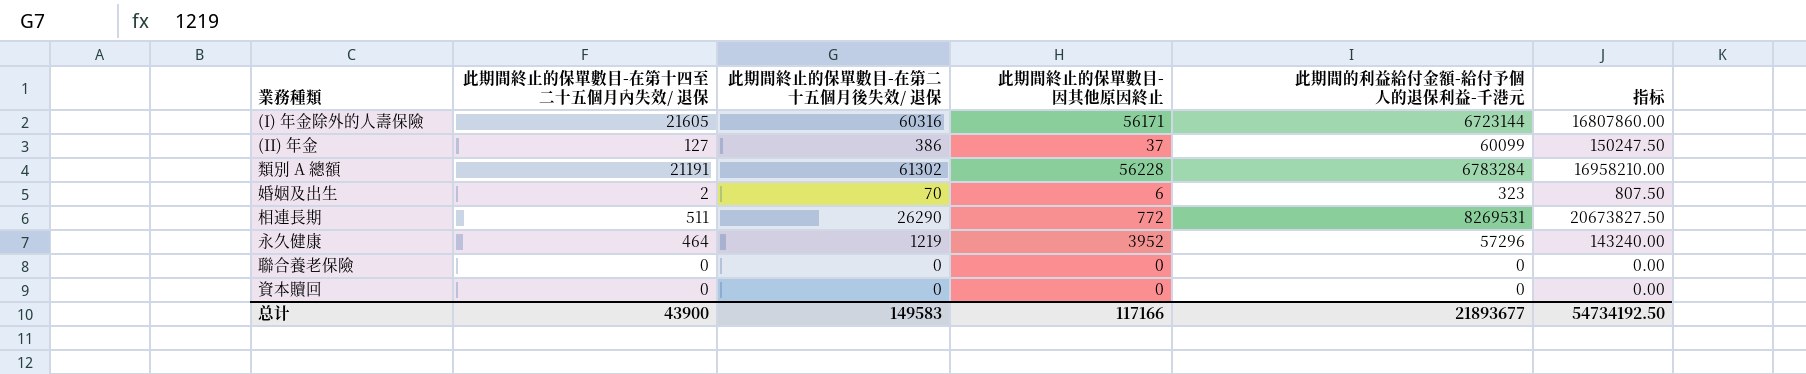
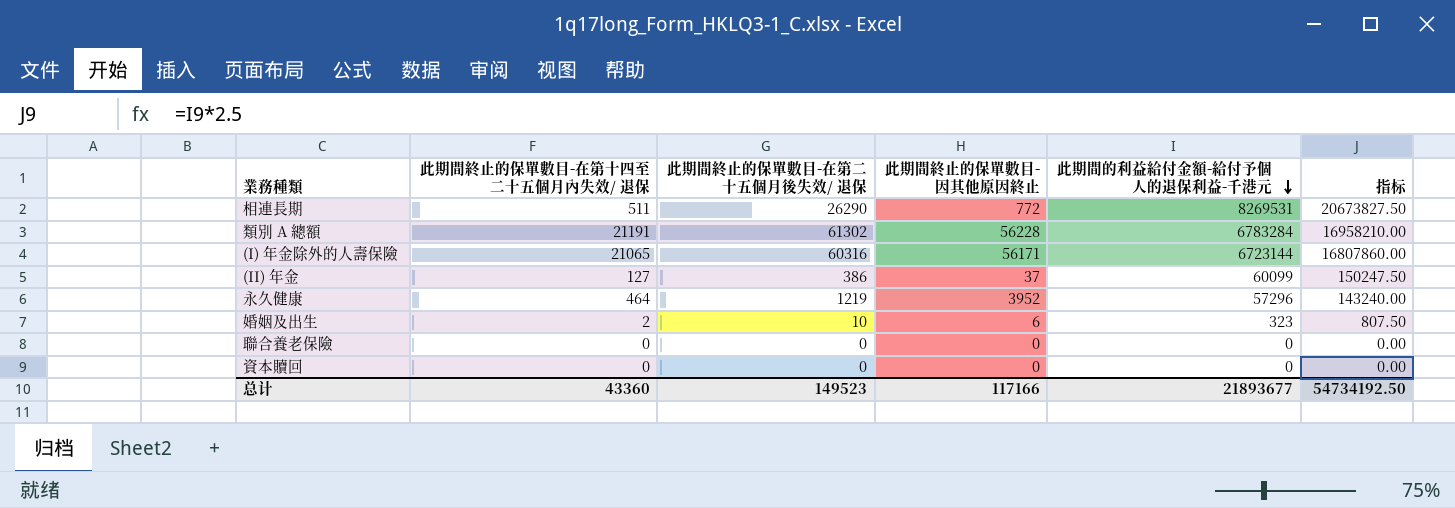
row order: none -> 此期間的利益給付金額-給付予個人的退保利益-千港元 descending
(I) 年金除外的人壽保險 | 此期間終止的保單數目-在第十四至二十五個月內失效/ 退保: 21605 -> 21065
婚姻及出生 | 此期間終止的保單數目-在第二十五個月後失效/ 退保: 70 -> 10
总计 | 此期間終止的保單數目-在第十四至二十五個月內失效/ 退保: 43900 -> 43360
总计 | 此期間終止的保單數目-在第二十五個月後失效/ 退保: 149583 -> 149523

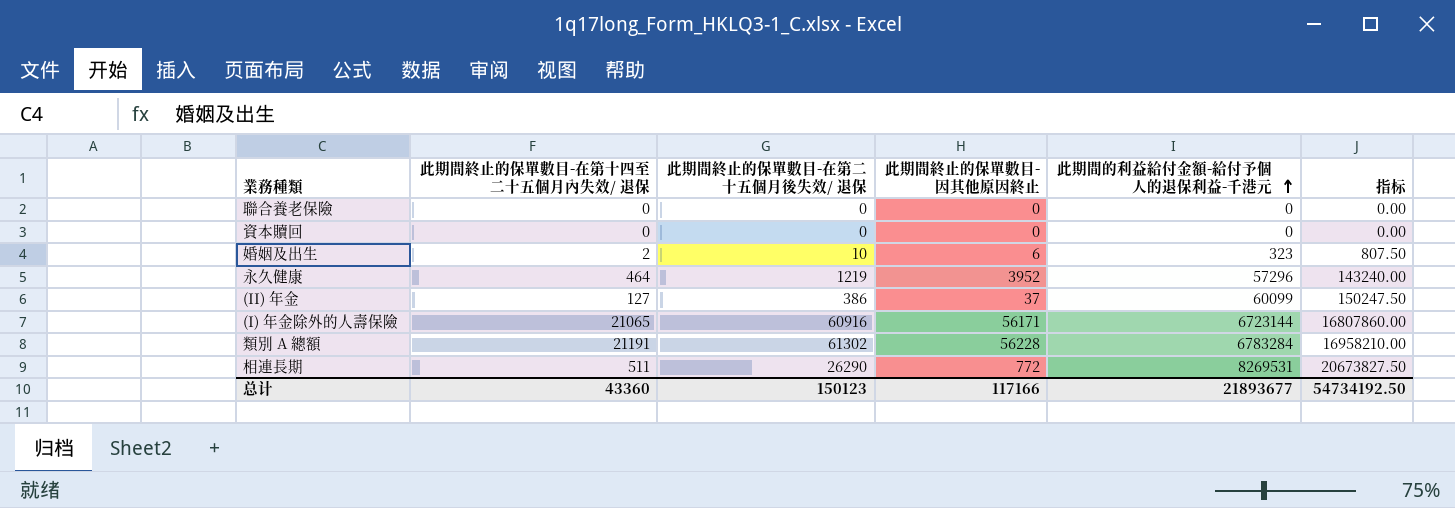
row order: 此期間的利益給付金額-給付予個人的退保利益-千港元 descending -> 此期間的利益給付金額-給付予個人的退保利益-千港元 ascending
(I) 年金除外的人壽保險 | 此期間終止的保單數目-在第二十五個月後失效/ 退保: 60316 -> 60916
总计 | 此期間終止的保單數目-在第二十五個月後失效/ 退保: 149523 -> 150123

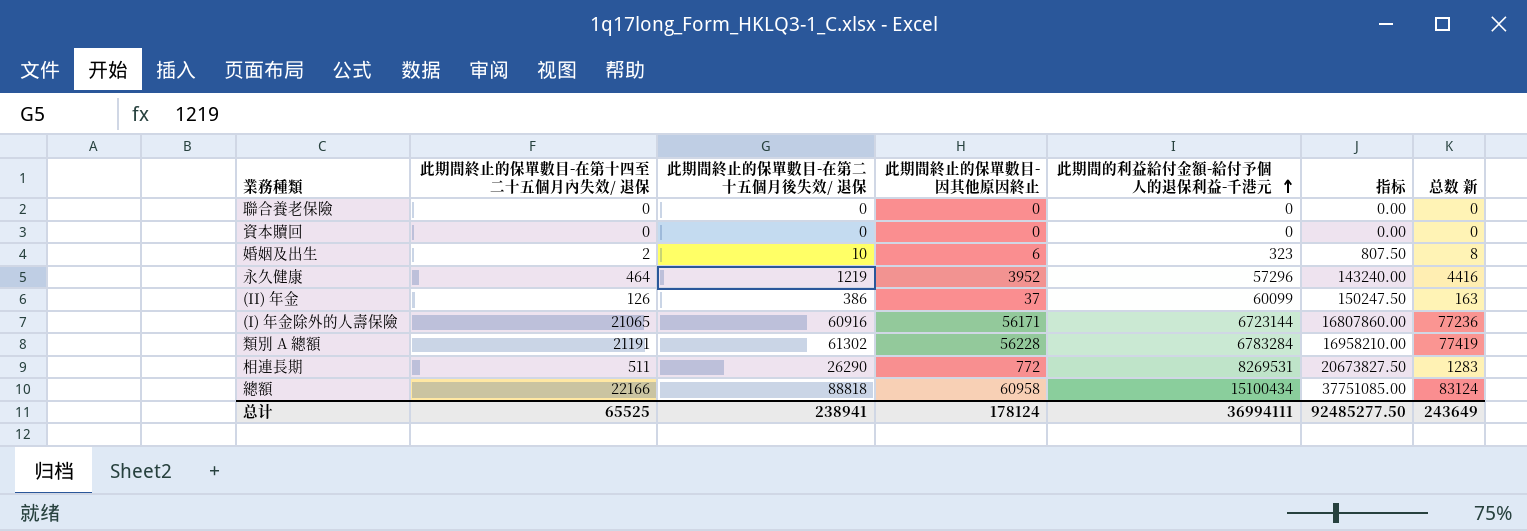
column 总数 新 | formula: none -> [此期間終止的保單數目-在第十四至二十五個月內失效/ 退保] + [此期間終止的保單數目-因其他原因終止]
(II) 年金 | 此期間終止的保單數目-在第十四至二十五個月內失效/ 退保: 127 -> 126
row 總額: none -> 22166 | 88818 | 60958 | 15100434 | 37751085.00 | 83124
总计 | 此期間終止的保單數目-在第十四至二十五個月內失效/ 退保: 43360 -> 65525
总计 | 此期間終止的保單數目-在第二十五個月後失效/ 退保: 150123 -> 238941
总计 | 此期間終止的保單數目-因其他原因終止: 117166 -> 178124
总计 | 此期間的利益給付金額-給付予個人的退保利益-千港元: 21893677 -> 36994111
总计 | 指标: 54734192.50 -> 92485277.50

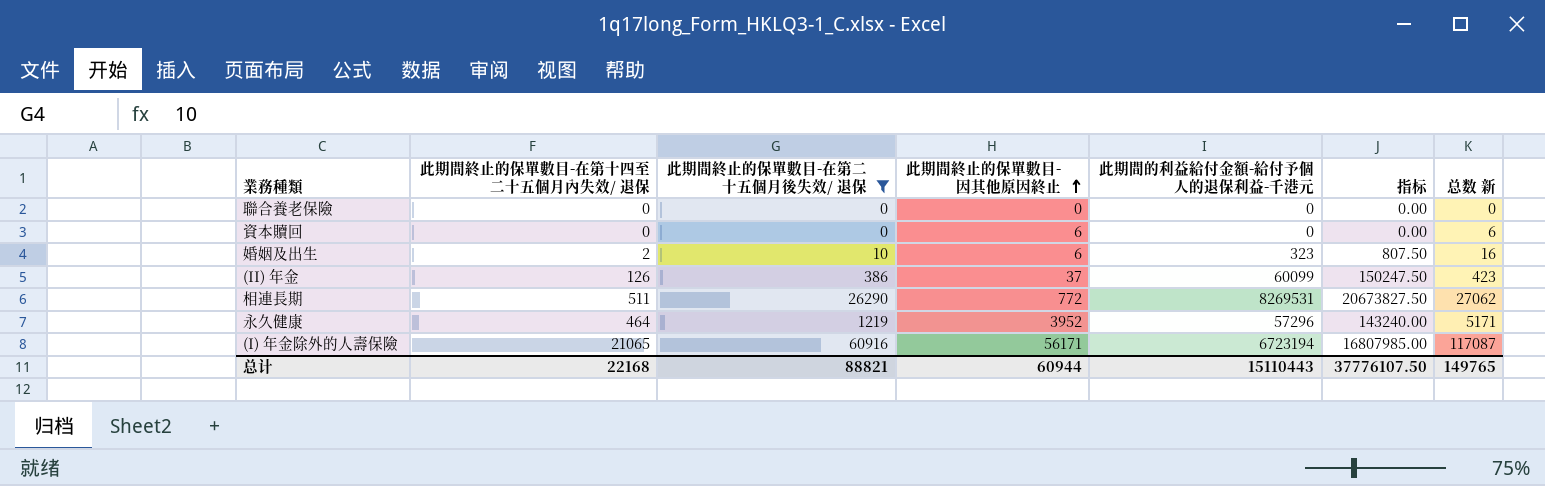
filter: none -> 此期間終止的保單數目-在第二十五個月後失效/ 退保 <= 60916
row order: 此期間的利益給付金額-給付予個人的退保利益-千港元 ascending -> 此期間終止的保單數目-因其他原因終止 ascending
column 总数 新 | formula: [此期間終止的保單數目-在第十四至二十五個月內失效/ 退保] + [此期間終止的保單數目-因其他原因終止] -> [此期間終止的保單數目-在第二十五個月後失效/ 退保] + [此期間終止的保單數目-因其他原因終止]
資本贖回 | 此期間終止的保單數目-因其他原因終止: 0 -> 6
(I) 年金除外的人壽保險 | 此期間的利益給付金額-給付予個人的退保利益-千港元: 6723144 -> 6723194
(I) 年金除外的人壽保險 | 指标: 16807860.00 -> 16807985.00
总计 | 此期間終止的保單數目-在第十四至二十五個月內失效/ 退保: 65525 -> 22168
总计 | 此期間終止的保單數目-在第二十五個月後失效/ 退保: 238941 -> 88821
总计 | 此期間終止的保單數目-因其他原因終止: 178124 -> 60944
总计 | 此期間的利益給付金額-給付予個人的退保利益-千港元: 36994111 -> 15110443
总计 | 指标: 92485277.50 -> 37776107.50
总计 | 总数 新: 243649 -> 149765

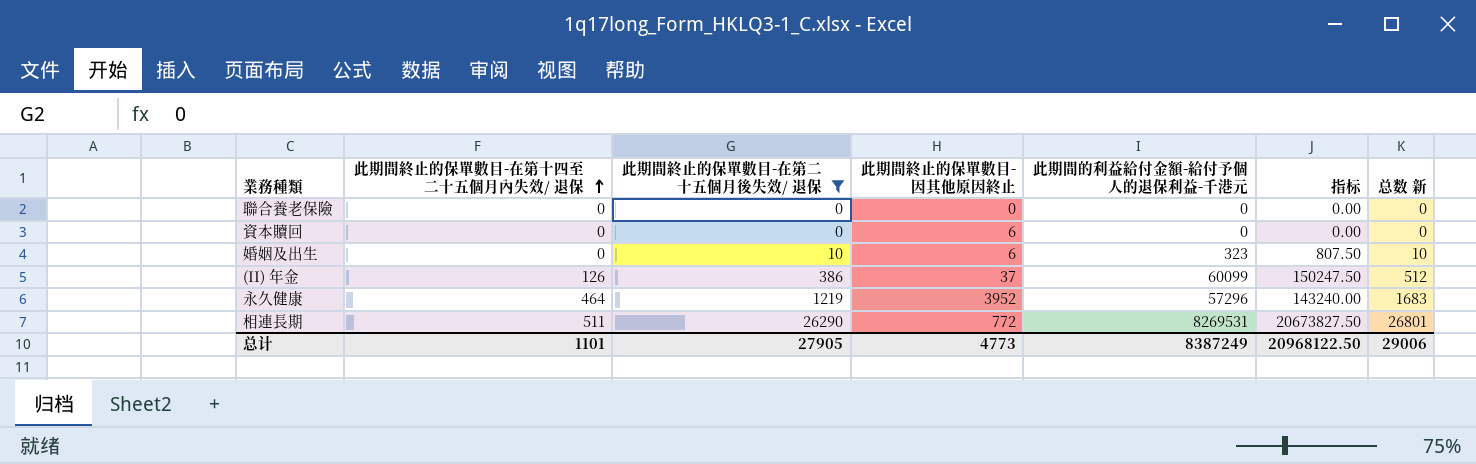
row order: 此期間終止的保單數目-因其他原因終止 ascending -> 此期間終止的保單數目-在第十四至二十五個月內失效/ 退保 ascending
column 总数 新 | formula: [此期間終止的保單數目-在第二十五個月後失效/ 退保] + [此期間終止的保單數目-因其他原因終止] -> [此期間終止的保單數目-在第十四至二十五個月內失效/ 退保] + [此期間終止的保單數目-在第二十五個月後失效/ 退保]
row (I) 年金除外的人壽保險: 21065 | 60916 | 56171 | 6723194 | 16807985.00 | 117087 -> none
婚姻及出生 | 此期間終止的保單數目-在第十四至二十五個月內失效/ 退保: 2 -> 0
总计 | 此期間終止的保單數目-在第十四至二十五個月內失效/ 退保: 22168 -> 1101
总计 | 此期間終止的保單數目-在第二十五個月後失效/ 退保: 88821 -> 27905
总计 | 此期間終止的保單數目-因其他原因終止: 60944 -> 4773
总计 | 此期間的利益給付金額-給付予個人的退保利益-千港元: 15110443 -> 8387249
总计 | 指标: 37776107.50 -> 20968122.50
总计 | 总数 新: 149765 -> 29006

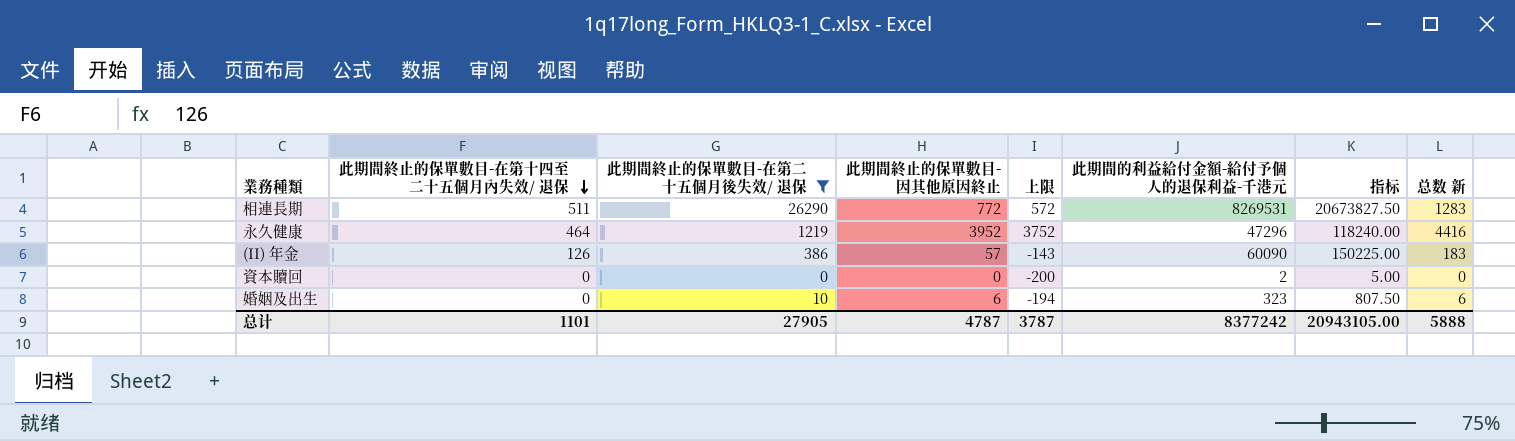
row order: 此期間終止的保單數目-在第十四至二十五個月內失效/ 退保 ascending -> 此期間終止的保單數目-在第十四至二十五個月內失效/ 退保 descending
column 上限 | formula: none -> [此期間終止的保單數目-因其他原因終止] - 200
column 总数 新 | formula: [此期間終止的保單數目-在第十四至二十五個月內失效/ 退保] + [此期間終止的保單數目-在第二十五個月後失效/ 退保] -> [此期間終止的保單數目-在第十四至二十五個月內失效/ 退保] + [此期間終止的保單數目-因其他原因終止]
row 聯合養老保險: 0 | 0 | 0 | 0 | 0.00 | 0 -> none
永久健康 | 此期間的利益給付金額-給付予個人的退保利益-千港元: 57296 -> 47296
永久健康 | 指标: 143240.00 -> 118240.00
(II) 年金 | 此期間終止的保單數目-因其他原因終止: 37 -> 57
(II) 年金 | 此期間的利益給付金額-給付予個人的退保利益-千港元: 60099 -> 60090
(II) 年金 | 指标: 150247.50 -> 150225.00
資本贖回 | 此期間終止的保單數目-因其他原因終止: 6 -> 0
資本贖回 | 此期間的利益給付金額-給付予個人的退保利益-千港元: 0 -> 2
資本贖回 | 指标: 0.00 -> 5.00
总计 | 此期間終止的保單數目-因其他原因終止: 4773 -> 4787
总计 | 此期間的利益給付金額-給付予個人的退保利益-千港元: 8387249 -> 8377242
总计 | 指标: 20968122.50 -> 20943105.00
总计 | 总数 新: 29006 -> 5888

